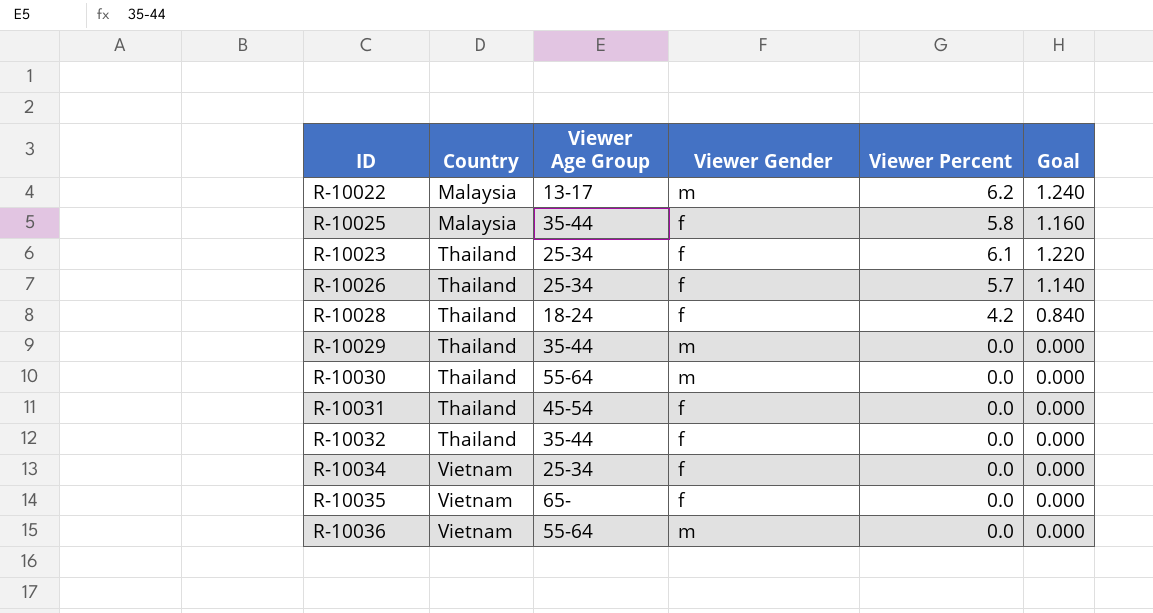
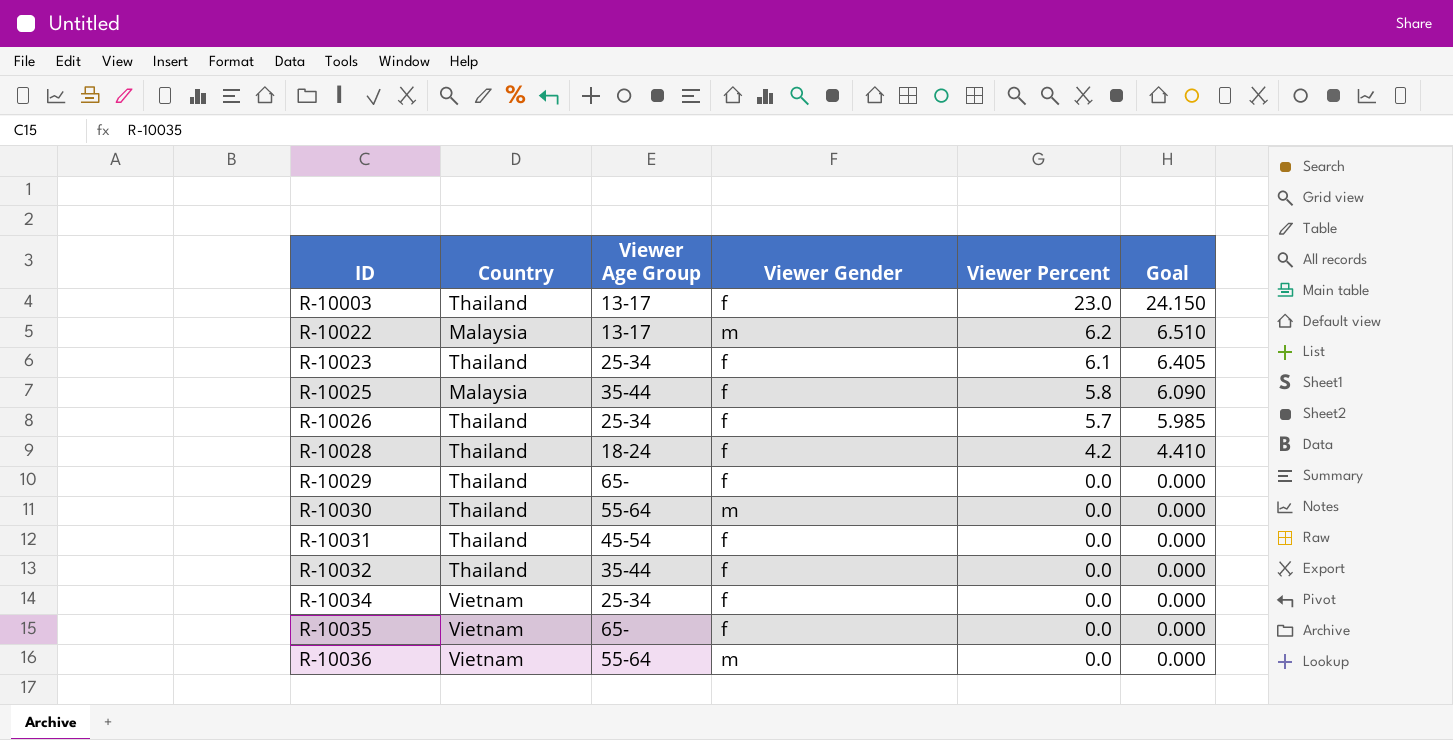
row order: Country ascending -> ID ascending
column Goal | formula: [Viewer Percent] * 0.2 -> [Viewer Percent] * 1.05
row R-10003: none -> Thailand | 13-17 | f | 23.0 | 24.150
R-10029 | Viewer Age Group: 35-44 -> 65-
R-10029 | Viewer Gender: m -> f

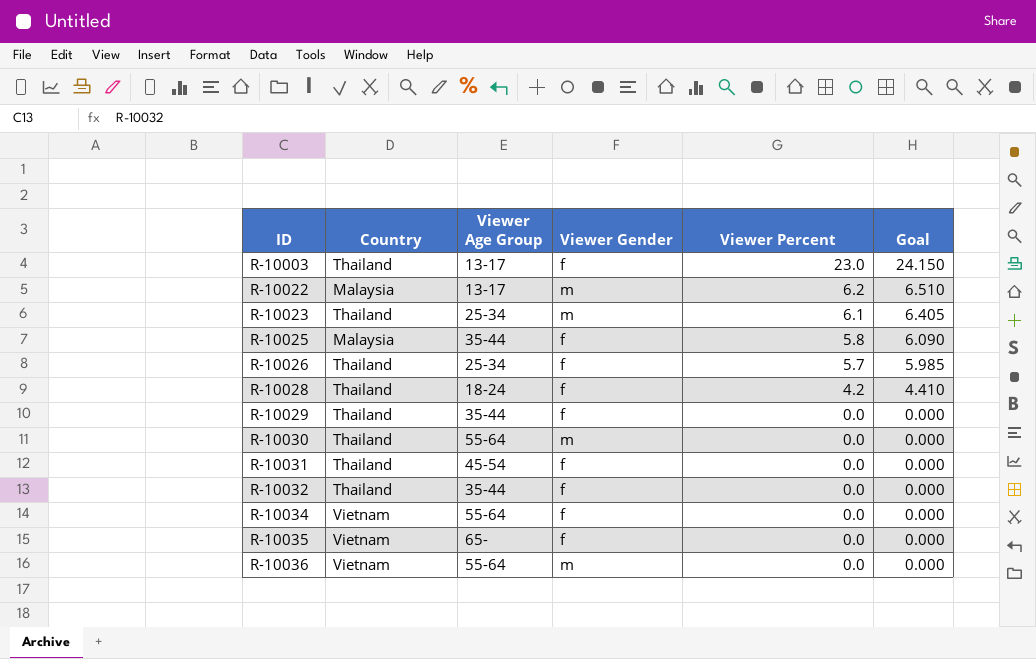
R-10023 | Viewer Gender: f -> m
R-10029 | Viewer Age Group: 65- -> 35-44
R-10034 | Viewer Age Group: 25-34 -> 55-64

